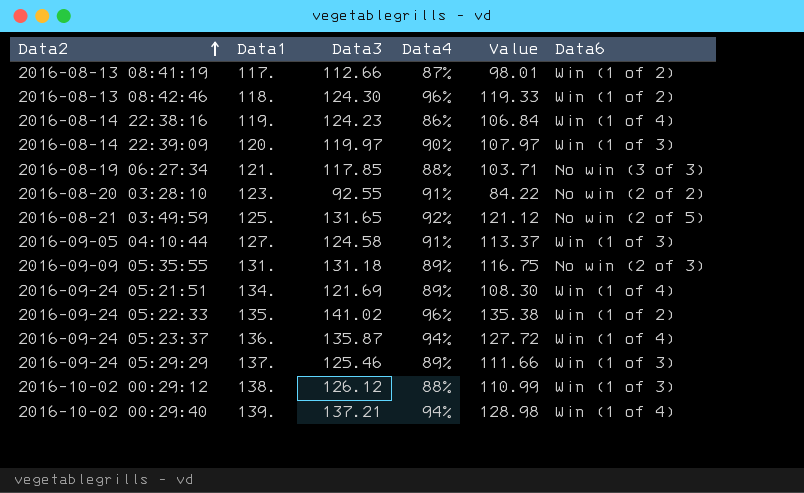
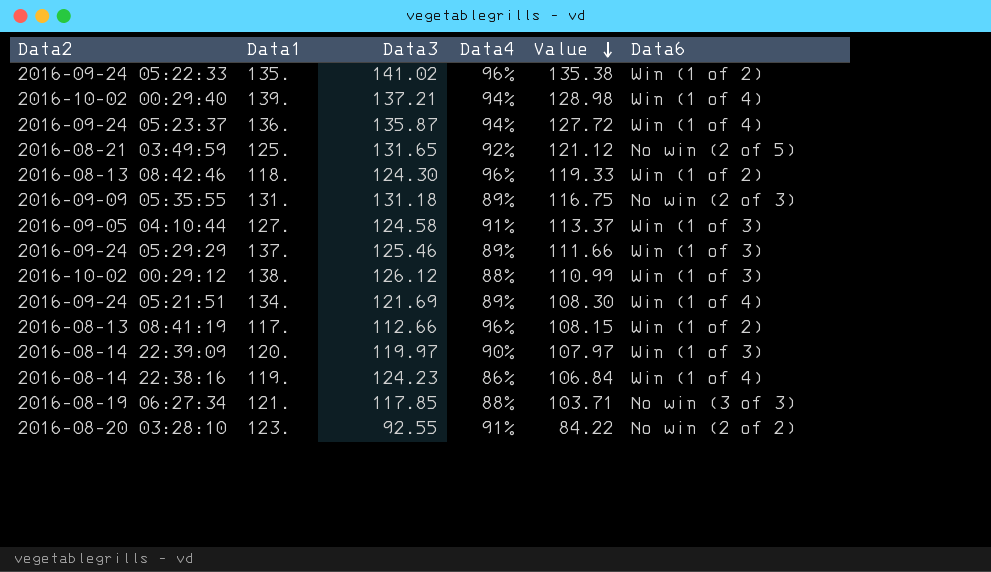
row order: Data2 ascending -> Value descending
2016-08-13 08:41:19 | Data4: 87% -> 96%
2016-08-13 08:41:19 | Value: 98.01 -> 108.15

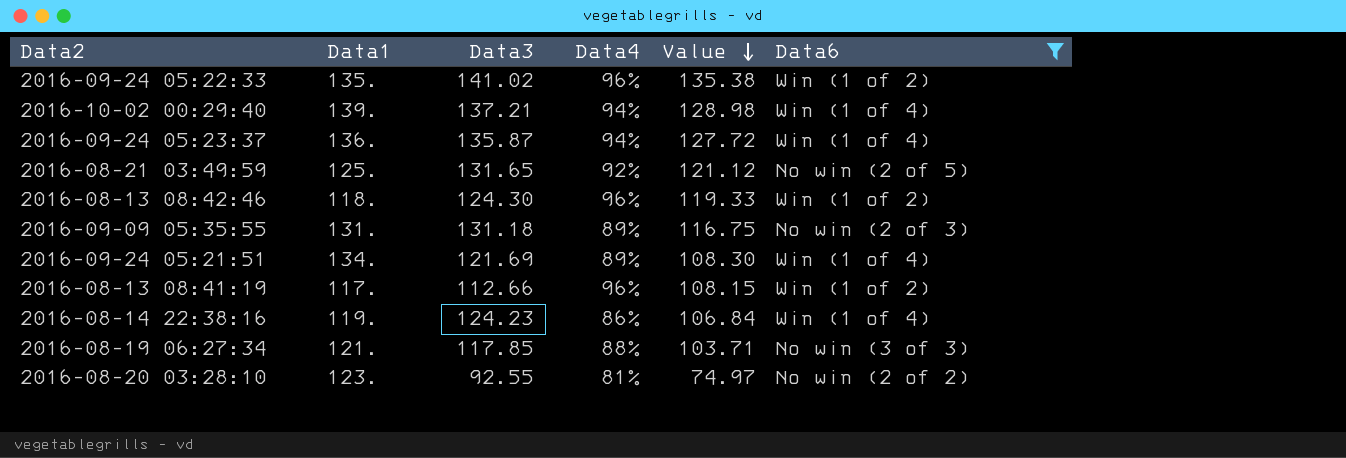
filter: none -> Data6 != Win (1 of 3)
2016-08-20 03:28:10 | Data4: 91% -> 81%
2016-08-20 03:28:10 | Value: 84.22 -> 74.97

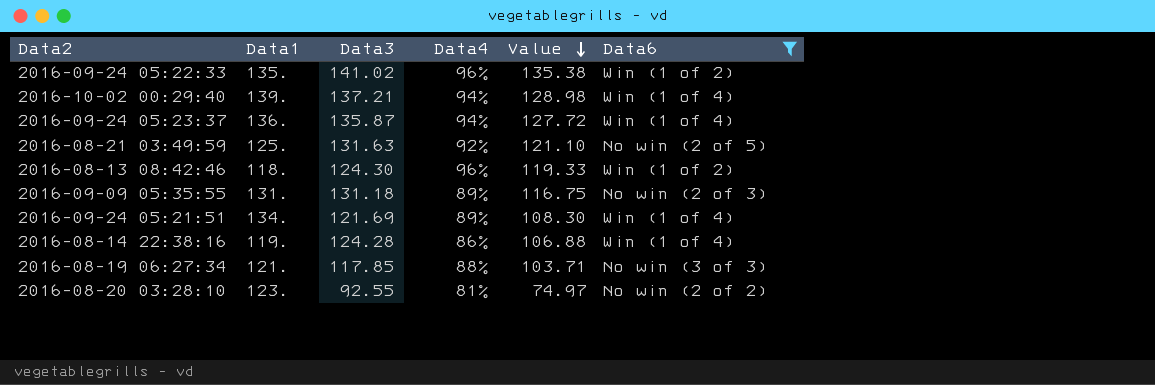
row 2016-08-13 08:41:19: 117. | 112.66 | 96% | 108.15 | Win (1 of 2) -> none
2016-08-21 03:49:59 | Data3: 131.65 -> 131.63
2016-08-21 03:49:59 | Value: 121.12 -> 121.10
2016-08-14 22:38:16 | Data3: 124.23 -> 124.28
2016-08-14 22:38:16 | Value: 106.84 -> 106.88

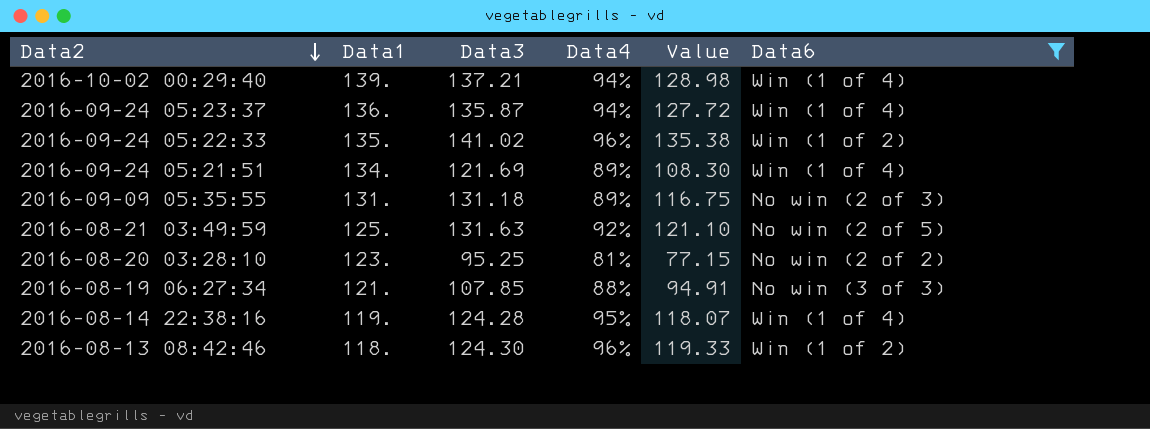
row order: Value descending -> Data2 descending
2016-08-20 03:28:10 | Data3: 92.55 -> 95.25
2016-08-20 03:28:10 | Value: 74.97 -> 77.15
2016-08-19 06:27:34 | Data3: 117.85 -> 107.85
2016-08-19 06:27:34 | Value: 103.71 -> 94.91
2016-08-14 22:38:16 | Data4: 86% -> 95%
2016-08-14 22:38:16 | Value: 106.88 -> 118.07

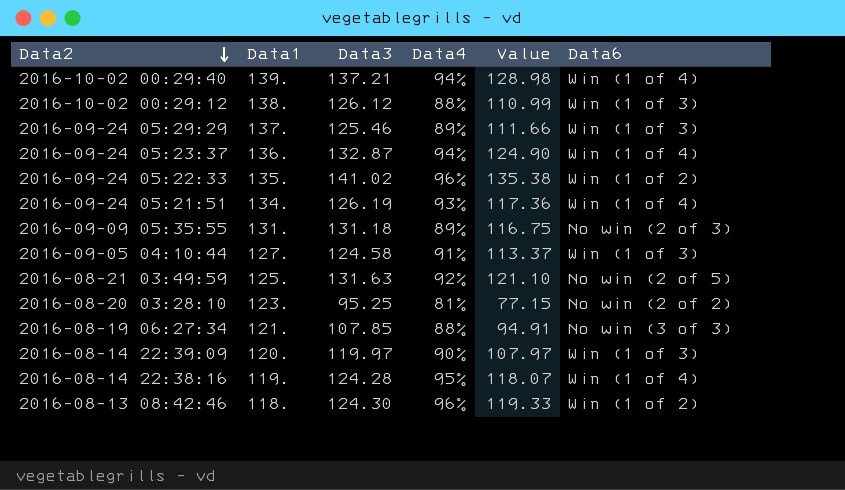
filter: Data6 != Win (1 of 3) -> none
2016-09-24 05:23:37 | Data3: 135.87 -> 132.87
2016-09-24 05:23:37 | Value: 127.72 -> 124.90
2016-09-24 05:21:51 | Data3: 121.69 -> 126.19
2016-09-24 05:21:51 | Data4: 89% -> 93%
2016-09-24 05:21:51 | Value: 108.30 -> 117.36

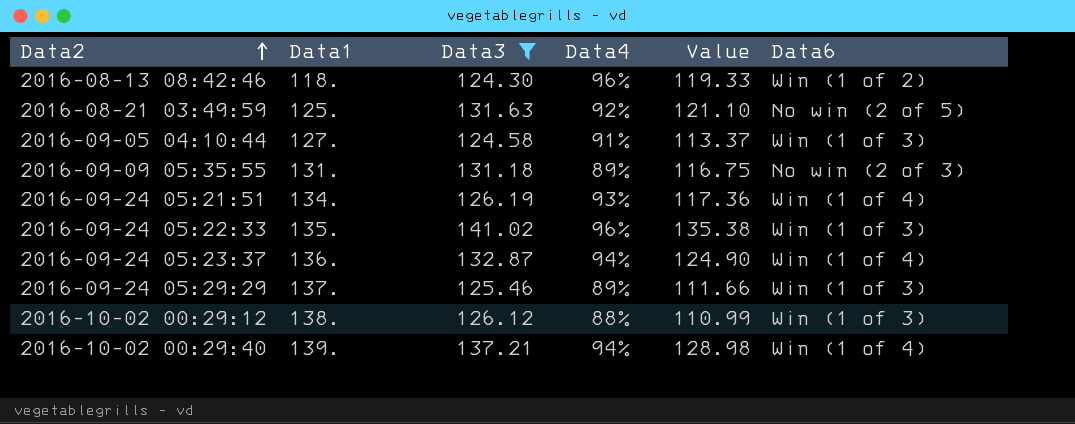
filter: none -> Data3 >= 124.30
row order: Data2 descending -> Data2 ascending
2016-09-24 05:22:33 | Data6: Win (1 of 2) -> Win (1 of 3)

